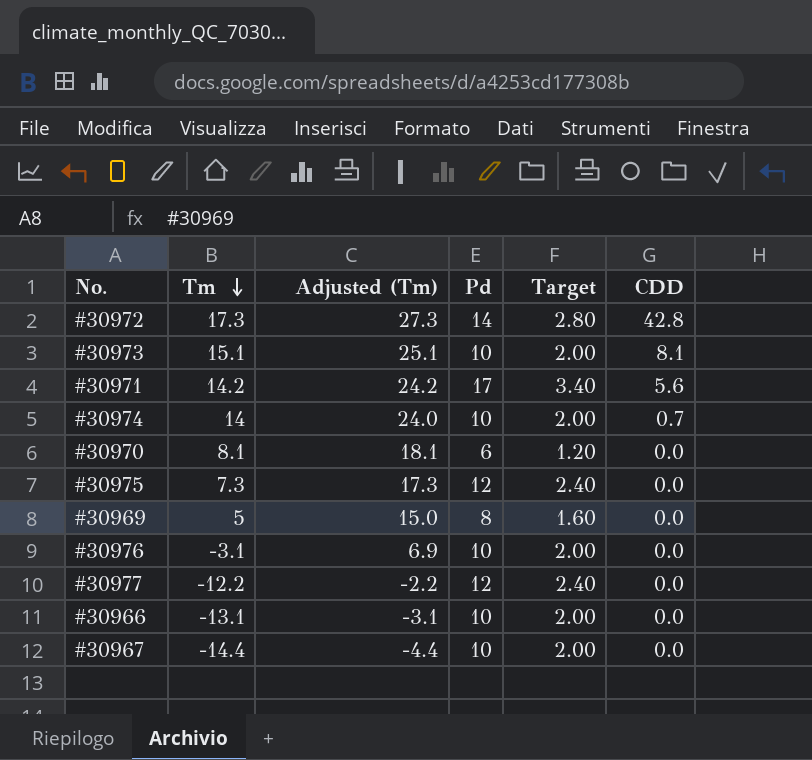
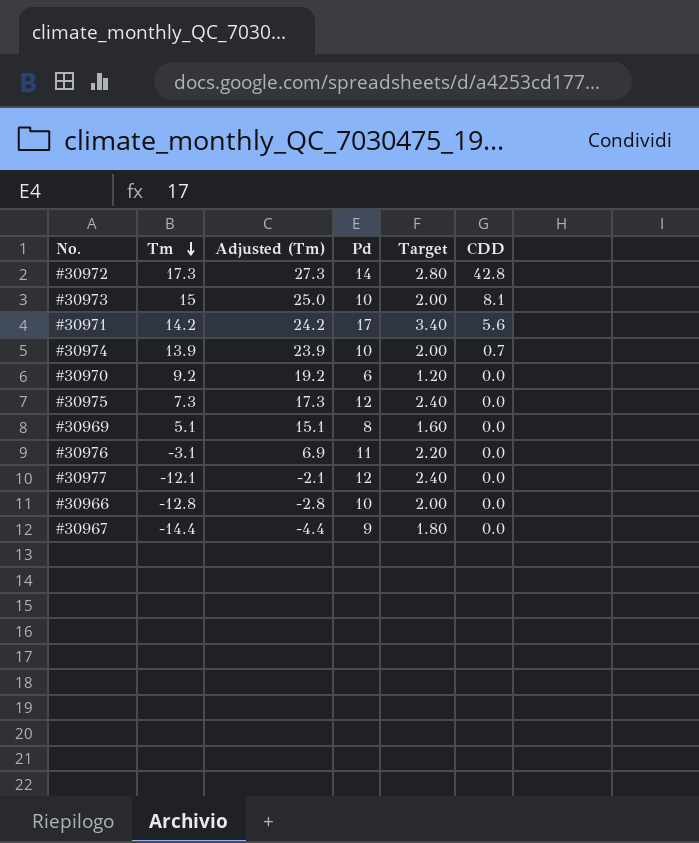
#30973 | Tm: 15.1 -> 15
#30973 | Adjusted (Tm): 25.1 -> 25.0
#30974 | Tm: 14 -> 13.9
#30974 | Adjusted (Tm): 24.0 -> 23.9
#30970 | Tm: 8.1 -> 9.2
#30970 | Adjusted (Tm): 18.1 -> 19.2
#30969 | Tm: 5 -> 5.1
#30969 | Adjusted (Tm): 15.0 -> 15.1
#30976 | Pd: 10 -> 11
#30976 | Target: 2.00 -> 2.20
#30977 | Tm: -12.2 -> -12.1
#30977 | Adjusted (Tm): -2.2 -> -2.1
#30966 | Tm: -13.1 -> -12.8
#30966 | Adjusted (Tm): -3.1 -> -2.8
#30967 | Pd: 10 -> 9
#30967 | Target: 2.00 -> 1.80

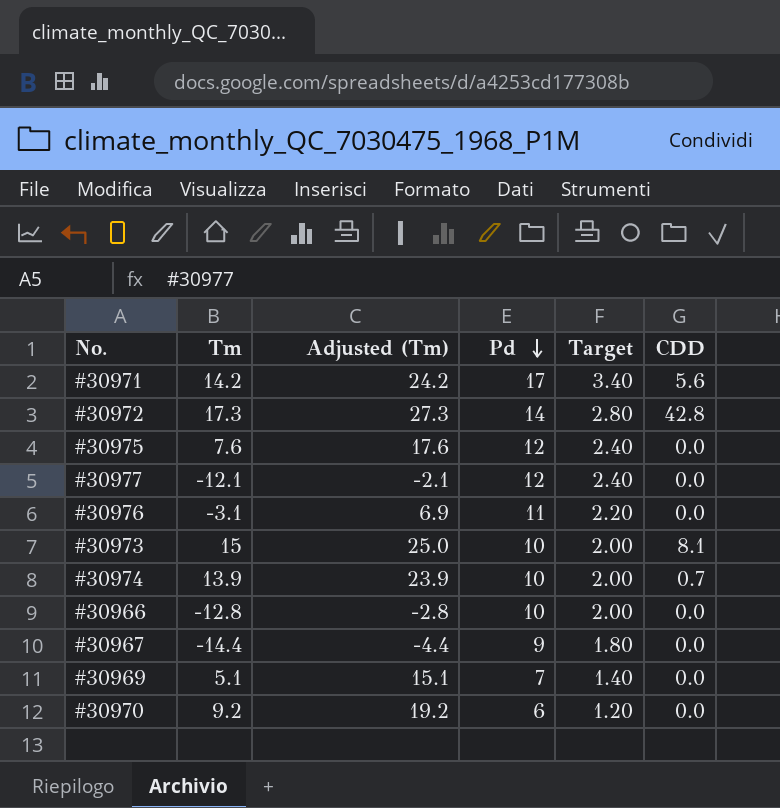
row order: Tm descending -> Pd descending
#30975 | Tm: 7.3 -> 7.6
#30975 | Adjusted (Tm): 17.3 -> 17.6
#30969 | Pd: 8 -> 7
#30969 | Target: 1.60 -> 1.40

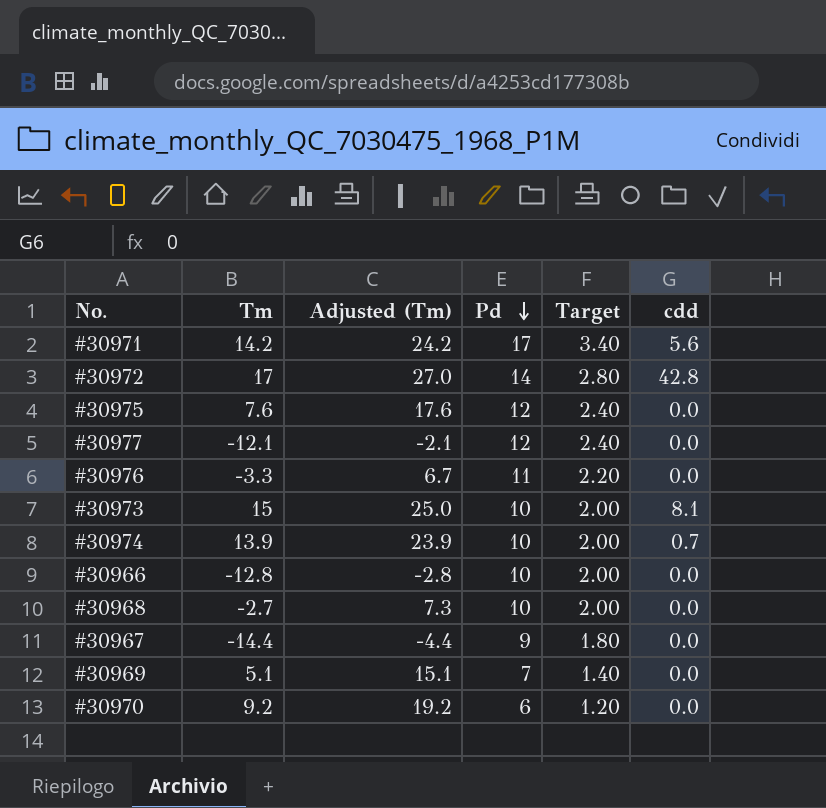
column name: CDD -> cdd
#30972 | Tm: 17.3 -> 17
#30972 | Adjusted (Tm): 27.3 -> 27.0
#30976 | Tm: -3.1 -> -3.3
#30976 | Adjusted (Tm): 6.9 -> 6.7
row #30968: none -> -2.7 | 7.3 | 10 | 2.00 | 0.0

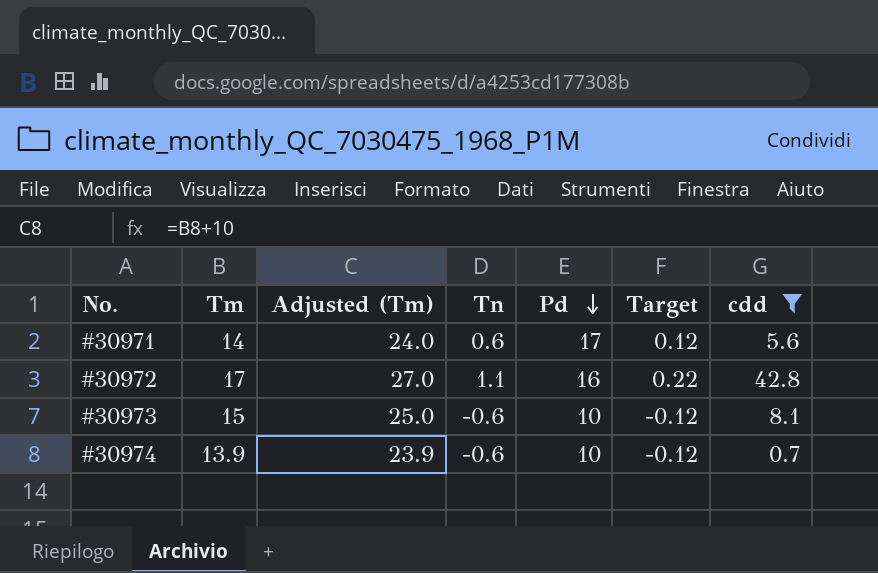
filter: none -> cdd != 0.0
column Tn | position: none -> 4
column Target | formula: [Pd] * 0.2 -> [Tn] * 0.2
#30971 | Tm: 14.2 -> 14
#30971 | Adjusted (Tm): 24.2 -> 24.0
#30972 | Pd: 14 -> 16

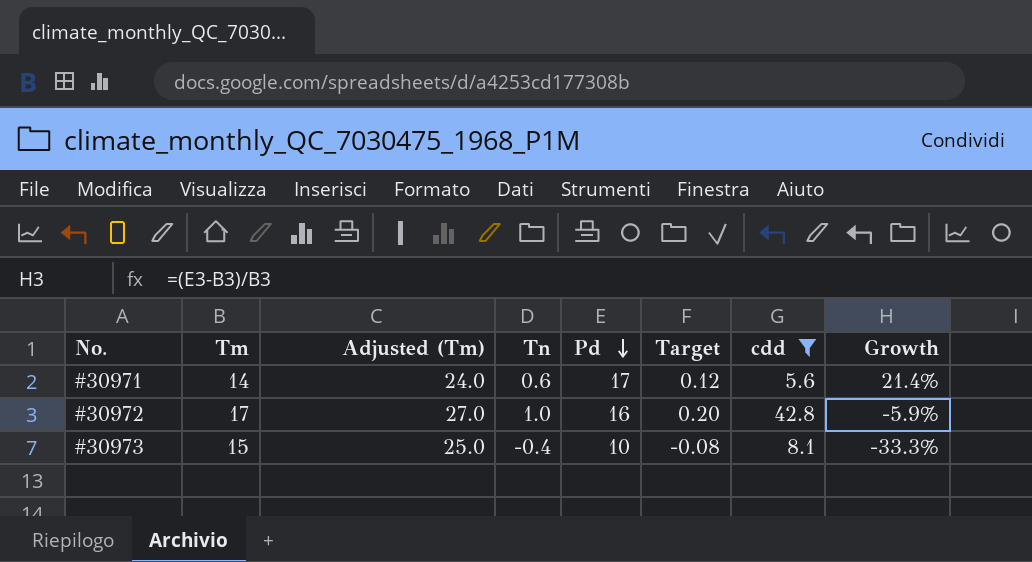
column Growth | formula: none -> ([Pd] - [Tm]) / [Tm]
row #30974: 13.9 | 23.9 | -0.6 | 10 | -0.12 | 0.7 -> none
#30972 | Tn: 1.1 -> 1.0
#30972 | Target: 0.22 -> 0.20
#30973 | Tn: -0.6 -> -0.4
#30973 | Target: -0.12 -> -0.08

